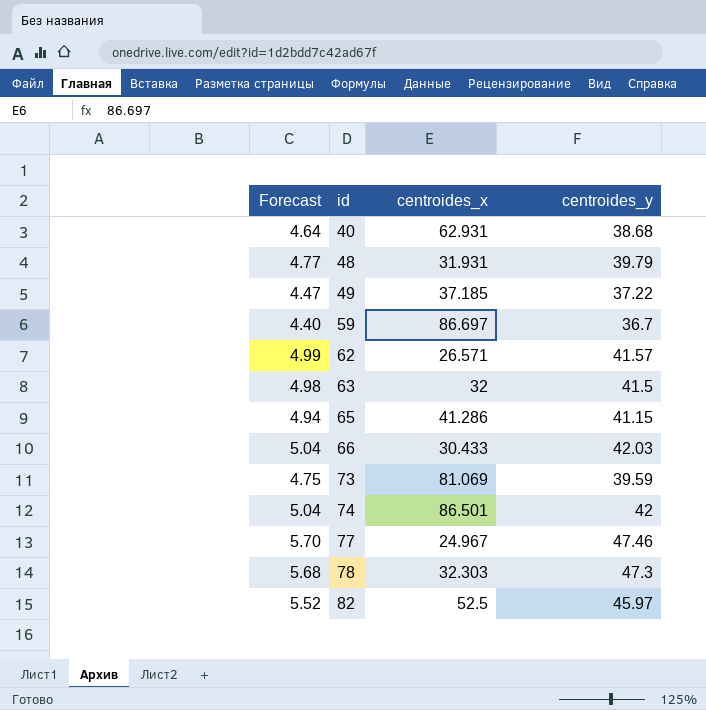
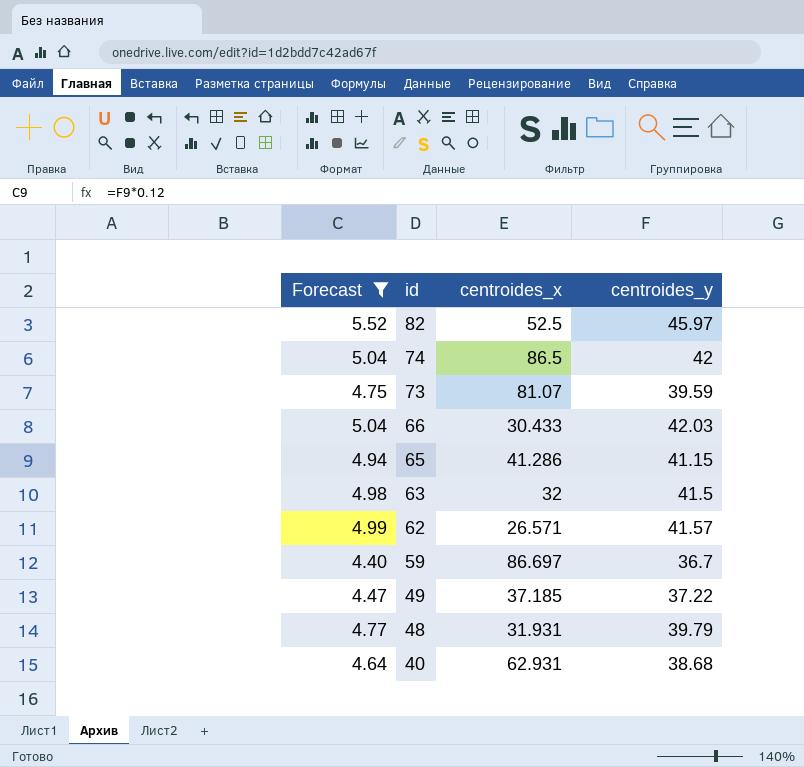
filter: none -> Forecast <= 5.52
row order: id ascending -> id descending
74 | centroides_x: 86.501 -> 86.5
73 | centroides_x: 81.069 -> 81.07

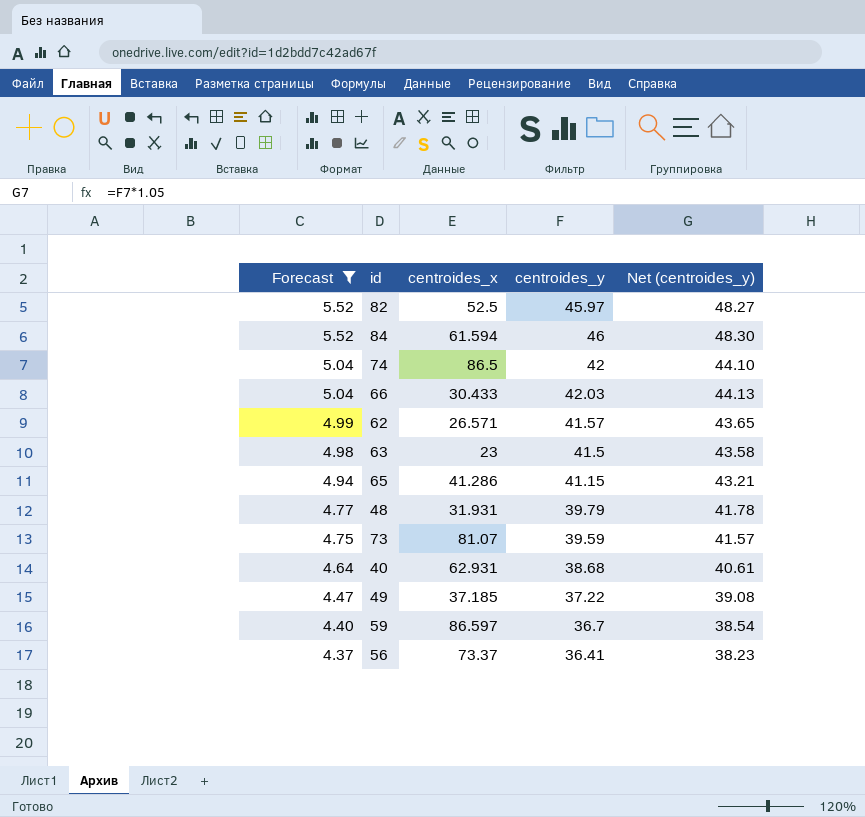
row order: id descending -> Forecast descending
column Net (centroides_y) | formula: none -> [centroides_y] * 1.05
row 84: none -> 5.52 | 61.594 | 46 | 48.30
63 | centroides_x: 32 -> 23
59 | centroides_x: 86.697 -> 86.597
row 56: none -> 4.37 | 73.37 | 36.41 | 38.23

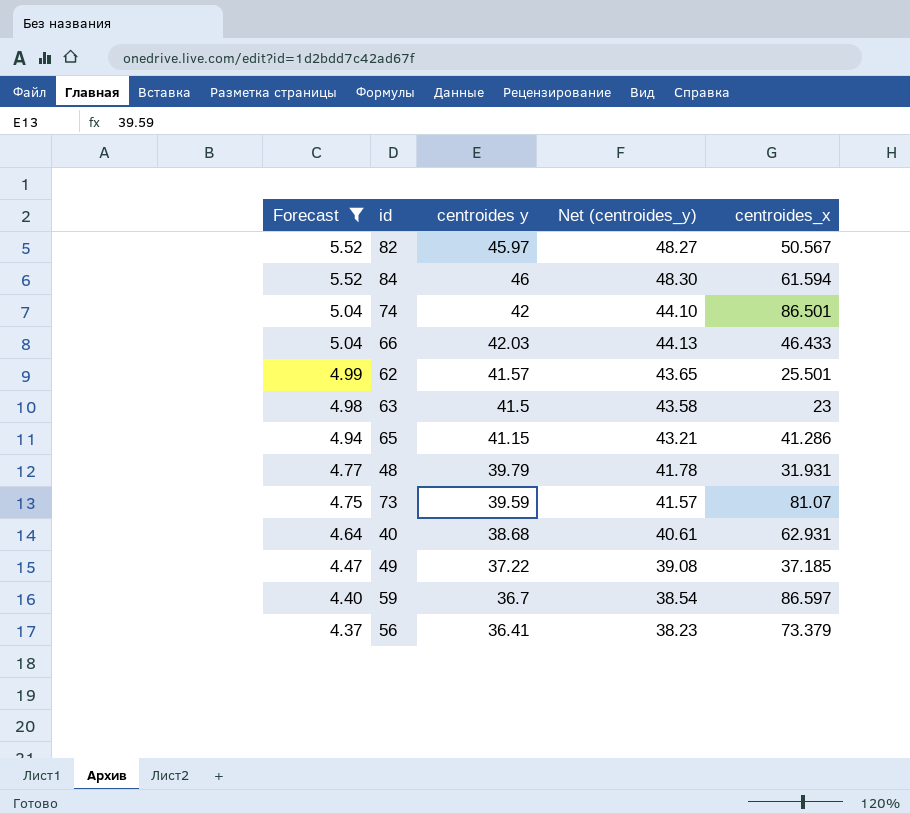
column name: centroides_y -> centroides y
column centroides_x | position: 3 -> 5
82 | centroides_x: 52.5 -> 50.567
74 | centroides_x: 86.5 -> 86.501
66 | centroides_x: 30.433 -> 46.433
62 | centroides_x: 26.571 -> 25.501
56 | centroides_x: 73.37 -> 73.379

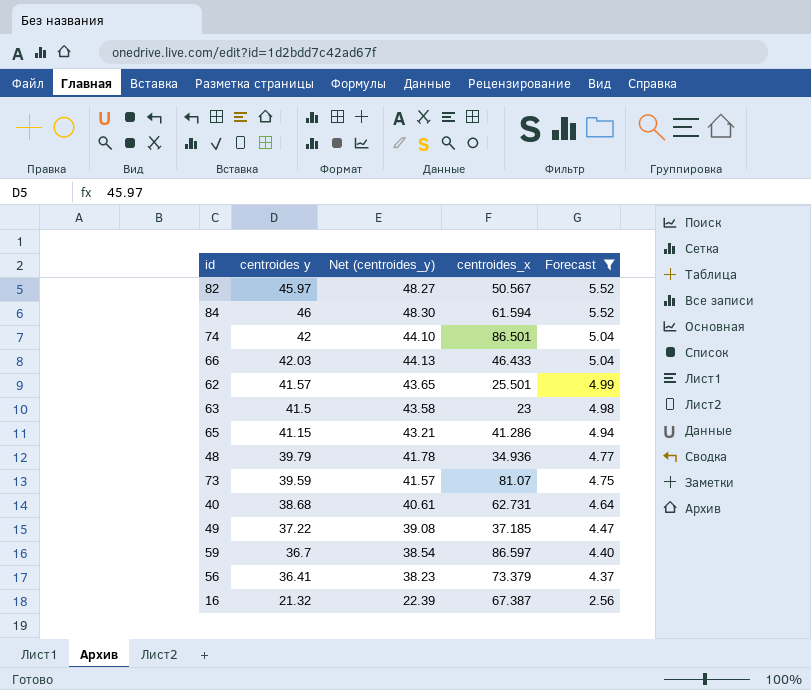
column Forecast | position: 1 -> 5
48 | centroides_x: 31.931 -> 34.936
40 | centroides_x: 62.931 -> 62.731
row 16: none -> 21.32 | 22.39 | 67.387 | 2.56

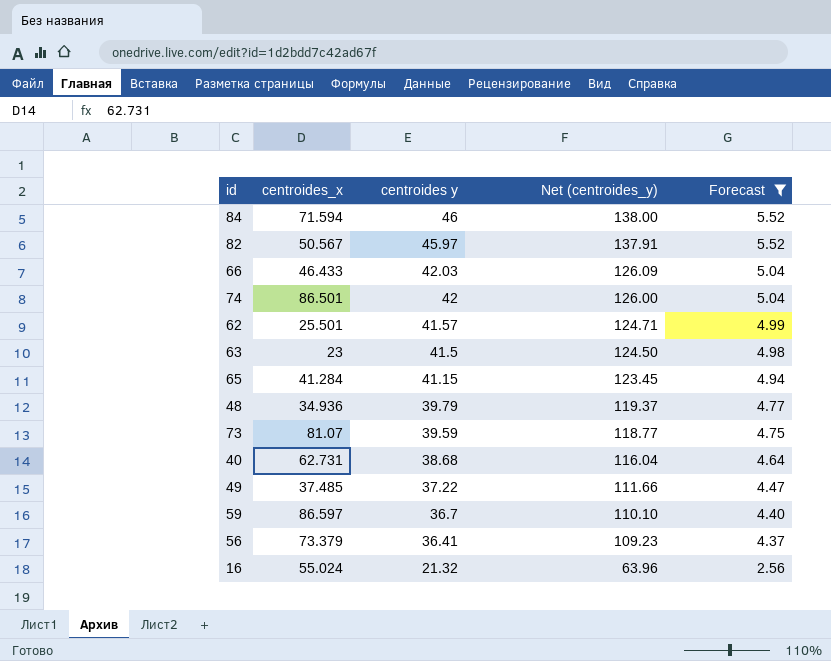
row order: Forecast descending -> centroides y descending
column centroides_x | position: 4 -> 2
column Net (centroides_y) | formula: [centroides y] * 1.05 -> [centroides y] * 3
84 | centroides_x: 61.594 -> 71.594
65 | centroides_x: 41.286 -> 41.284
49 | centroides_x: 37.185 -> 37.485
16 | centroides_x: 67.387 -> 55.024

